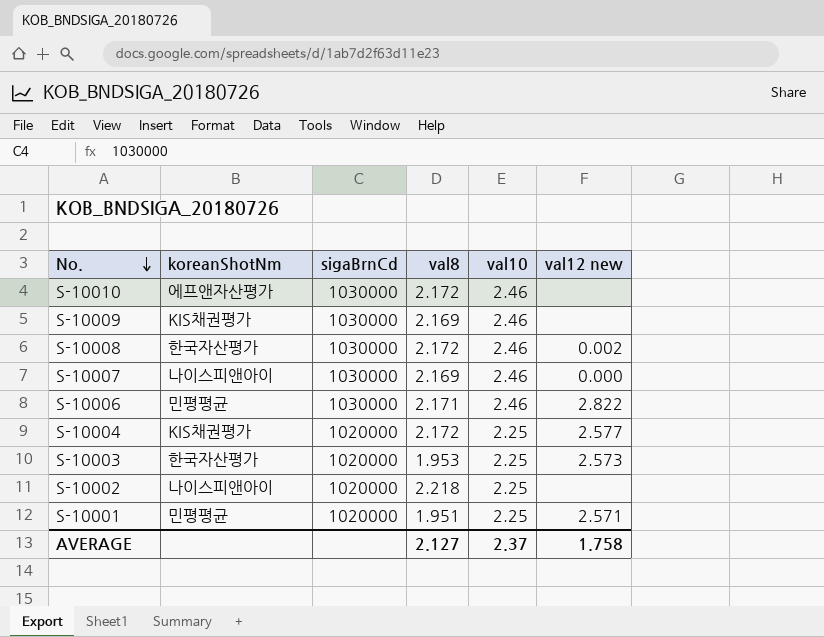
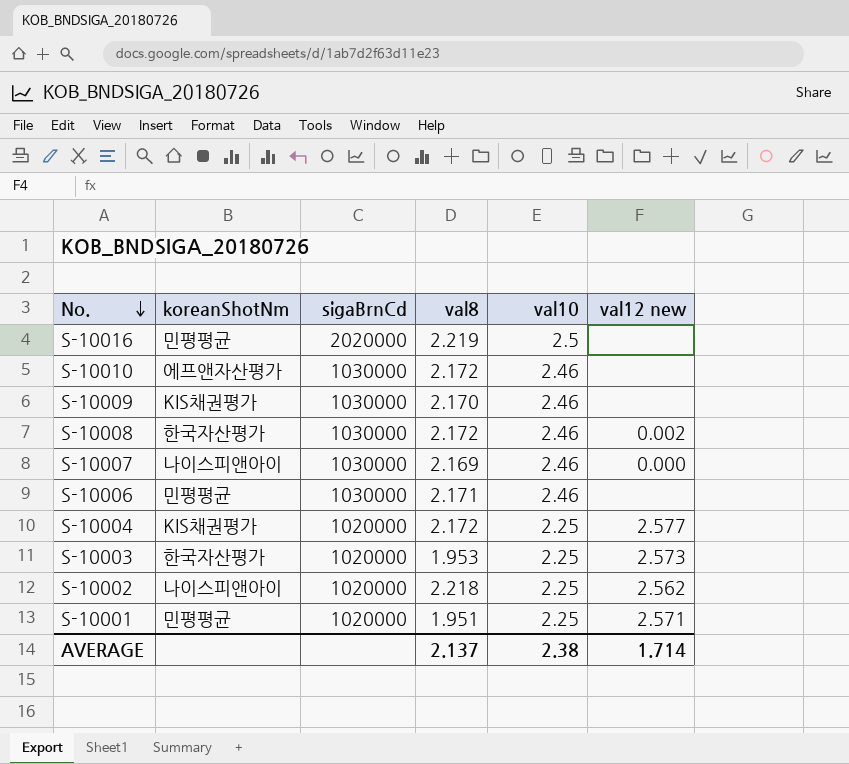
row S-10016: none -> 민평평균 | 2020000 | 2.219 | 2.5 | none
S-10009 | val8: 2.169 -> 2.170
S-10006 | val12 new: 2.822 -> none
S-10002 | val12 new: none -> 2.562
AVERAGE | val8: 2.127 -> 2.137
AVERAGE | val10: 2.37 -> 2.38
AVERAGE | val12 new: 1.758 -> 1.714

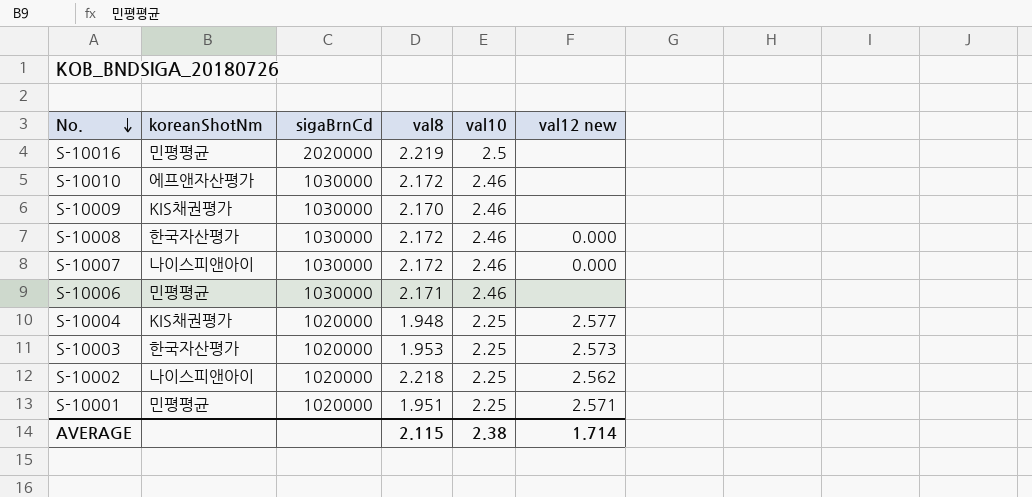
S-10008 | val12 new: 0.002 -> 0.000
S-10007 | val8: 2.169 -> 2.172
S-10004 | val8: 2.172 -> 1.948
AVERAGE | val8: 2.137 -> 2.115

